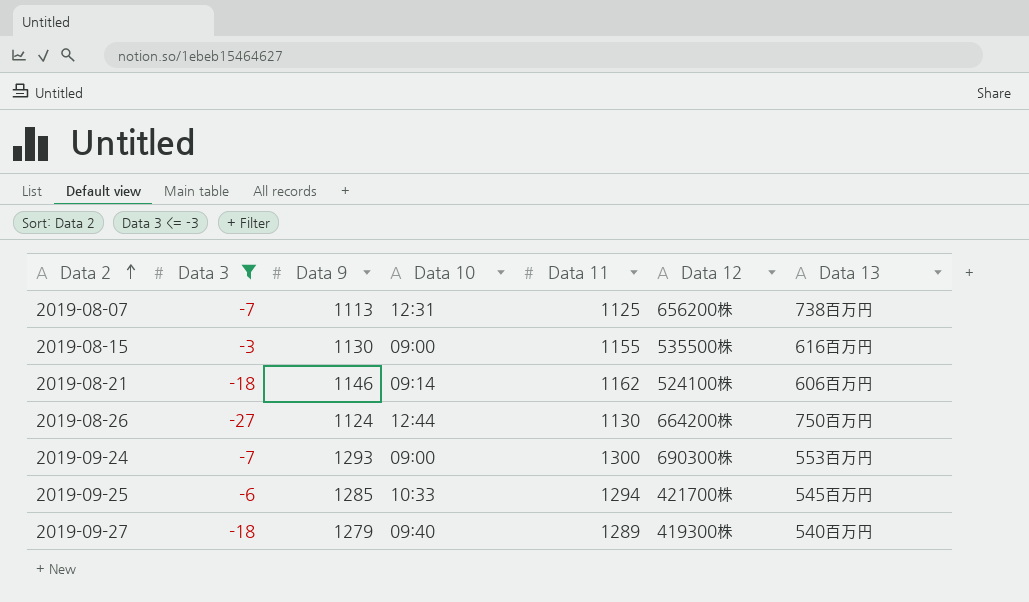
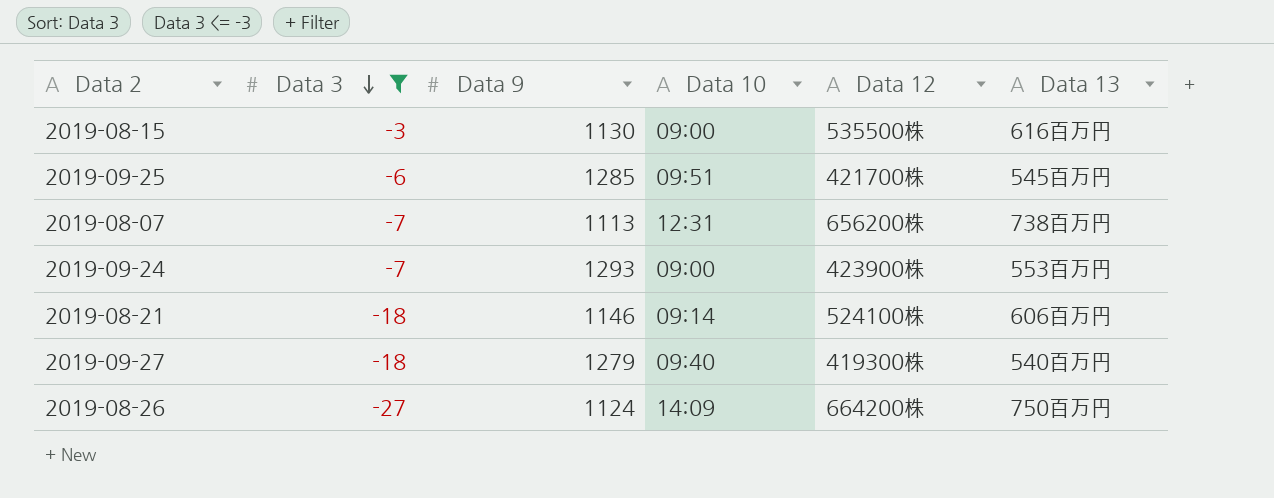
row order: Data 2 ascending -> Data 3 descending
column Data 11 | position: 5 -> none
2019-09-25 | Data 10: 10:33 -> 09:51
2019-09-24 | Data 12: 690300株 -> 423900株
2019-08-26 | Data 10: 12:44 -> 14:09

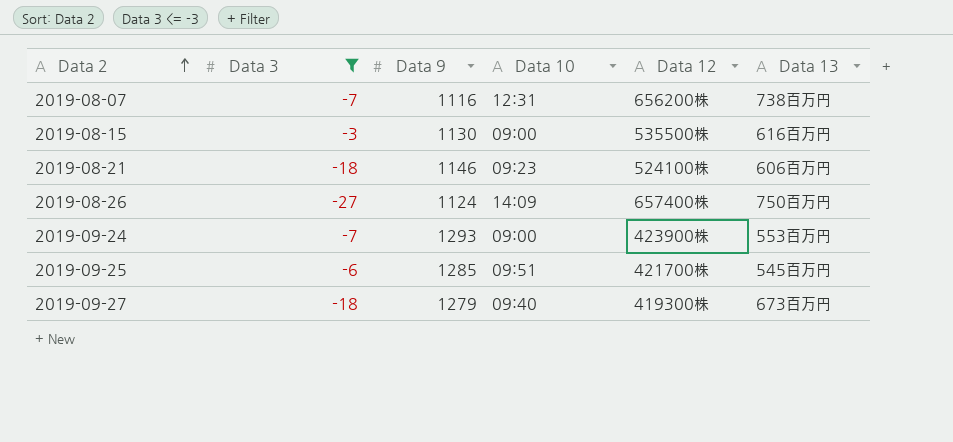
row order: Data 3 descending -> Data 2 ascending
2019-08-07 | Data 9: 1113 -> 1116
2019-08-21 | Data 10: 09:14 -> 09:23
2019-08-26 | Data 12: 664200株 -> 657400株
2019-09-27 | Data 13: 540百万円 -> 673百万円

